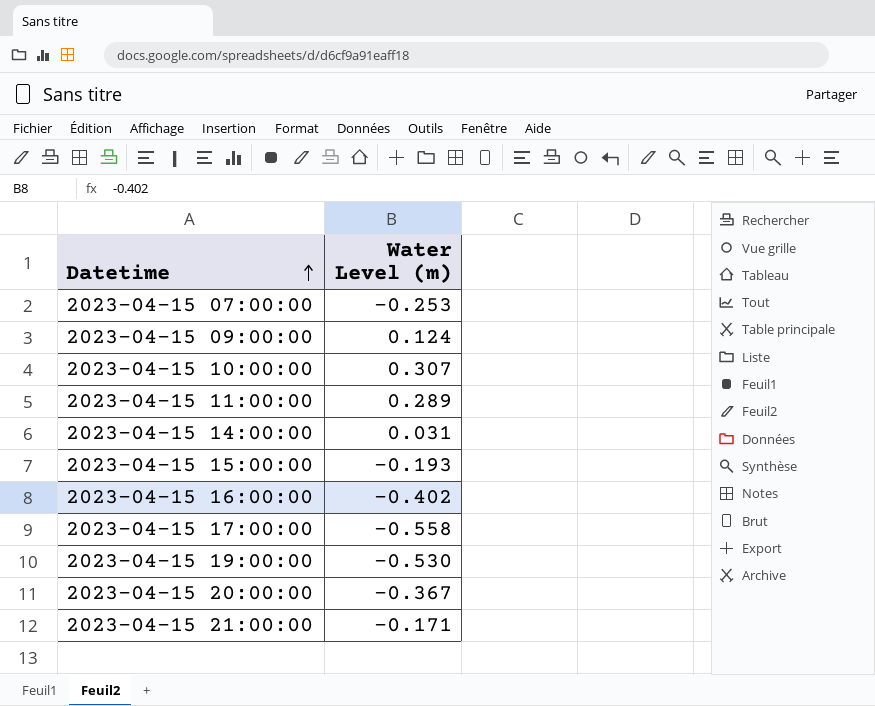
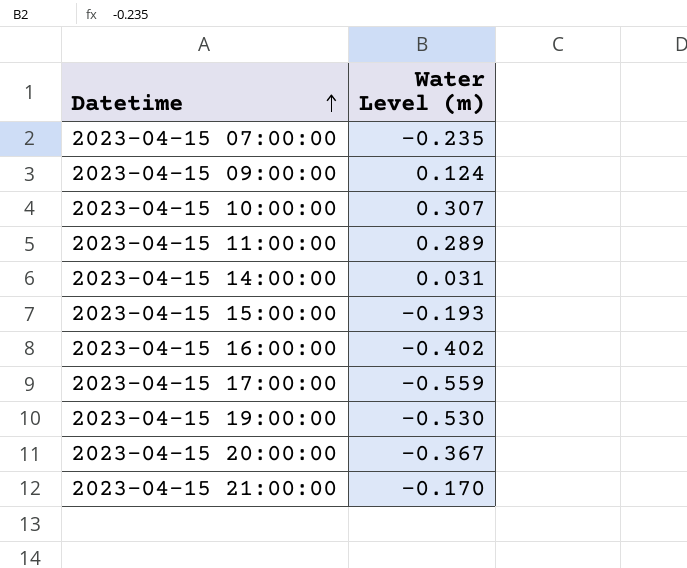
2023-04-15 07:00:00 | Water Level (m): -0.253 -> -0.235
2023-04-15 17:00:00 | Water Level (m): -0.558 -> -0.559
2023-04-15 21:00:00 | Water Level (m): -0.171 -> -0.170

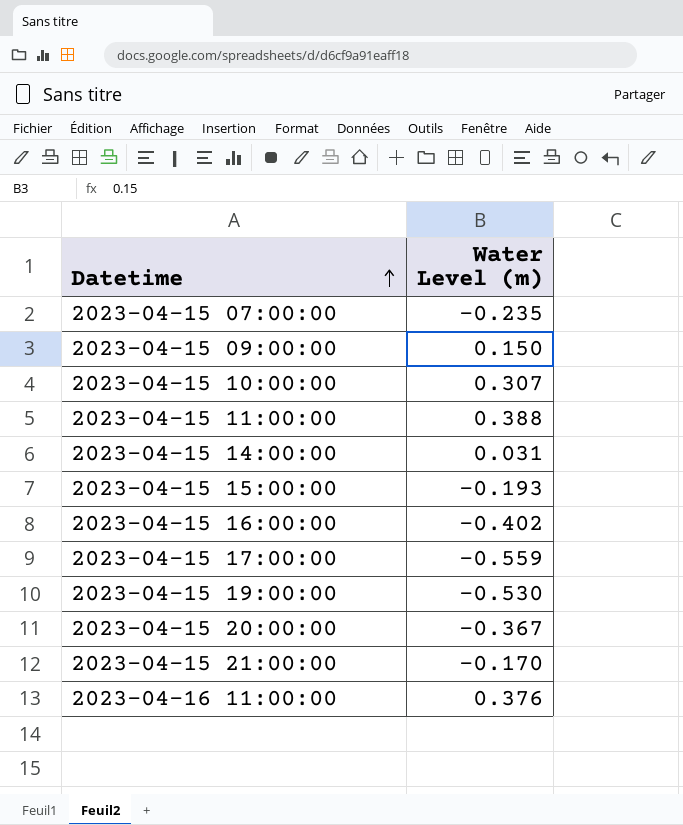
2023-04-15 09:00:00 | Water Level (m): 0.124 -> 0.150
2023-04-15 11:00:00 | Water Level (m): 0.289 -> 0.388
row 2023-04-16 11:00:00: none -> 0.376

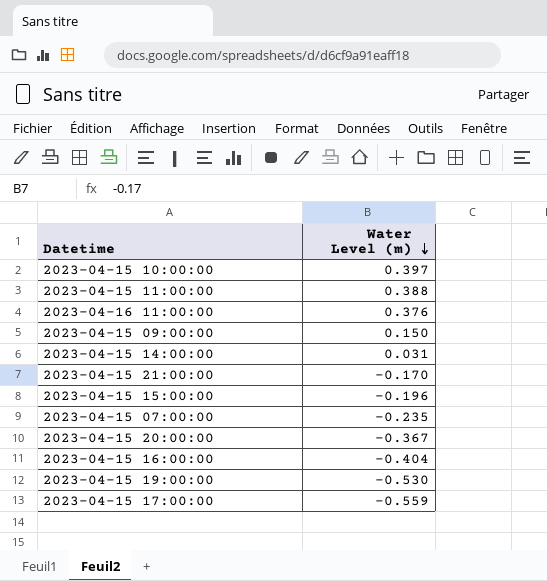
row order: Datetime ascending -> Water Level (m) descending
2023-04-15 10:00:00 | Water Level (m): 0.307 -> 0.397
2023-04-15 15:00:00 | Water Level (m): -0.193 -> -0.196
2023-04-15 16:00:00 | Water Level (m): -0.402 -> -0.404

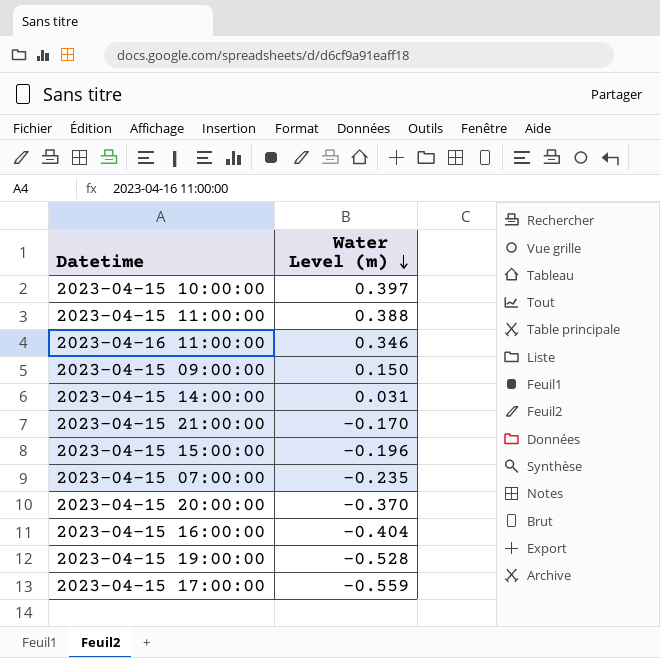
2023-04-16 11:00:00 | Water Level (m): 0.376 -> 0.346
2023-04-15 20:00:00 | Water Level (m): -0.367 -> -0.370
2023-04-15 19:00:00 | Water Level (m): -0.530 -> -0.528

